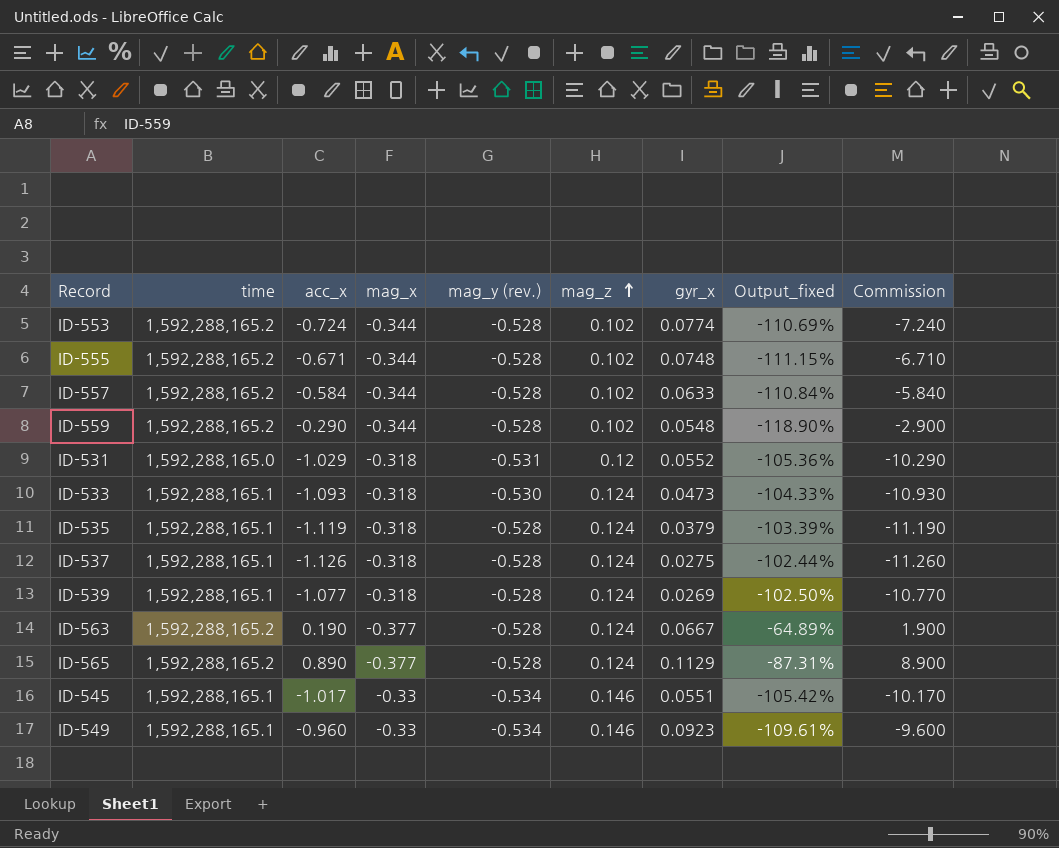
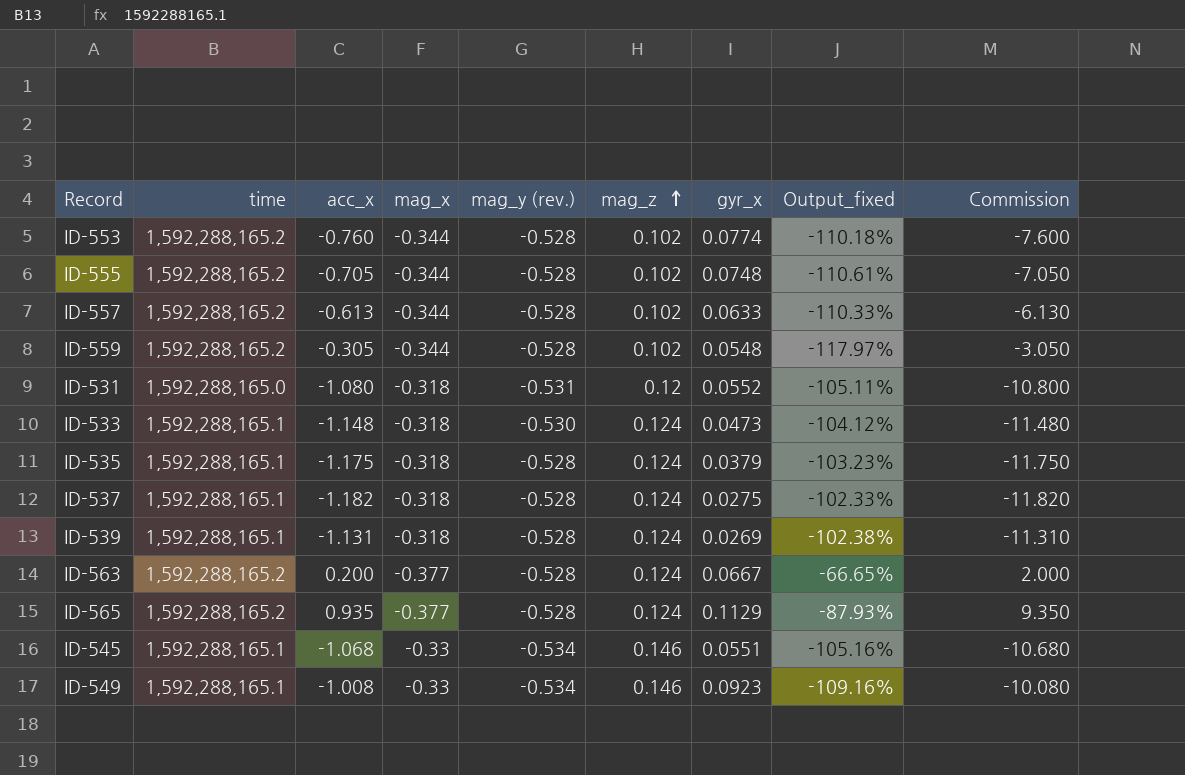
ID-553 | acc_x: -0.724 -> -0.760
ID-553 | Output_fixed: -110.69% -> -110.18%
ID-553 | Commission: -7.240 -> -7.600
ID-555 | acc_x: -0.671 -> -0.705
ID-555 | Output_fixed: -111.15% -> -110.61%
ID-555 | Commission: -6.710 -> -7.050
ID-557 | acc_x: -0.584 -> -0.613
ID-557 | Output_fixed: -110.84% -> -110.33%
ID-557 | Commission: -5.840 -> -6.130
ID-559 | acc_x: -0.290 -> -0.305
ID-559 | Output_fixed: -118.90% -> -117.97%
ID-559 | Commission: -2.900 -> -3.050
ID-531 | acc_x: -1.029 -> -1.080
ID-531 | Output_fixed: -105.36% -> -105.11%
ID-531 | Commission: -10.290 -> -10.800
ID-533 | acc_x: -1.093 -> -1.148
ID-533 | Output_fixed: -104.33% -> -104.12%
ID-533 | Commission: -10.930 -> -11.480
ID-535 | acc_x: -1.119 -> -1.175
ID-535 | Output_fixed: -103.39% -> -103.23%
ID-535 | Commission: -11.190 -> -11.750
ID-537 | acc_x: -1.126 -> -1.182
ID-537 | Output_fixed: -102.44% -> -102.33%
ID-537 | Commission: -11.260 -> -11.820
ID-539 | acc_x: -1.077 -> -1.131
ID-539 | Output_fixed: -102.50% -> -102.38%
ID-539 | Commission: -10.770 -> -11.310
ID-563 | acc_x: 0.190 -> 0.200
ID-563 | Output_fixed: -64.89% -> -66.65%
ID-563 | Commission: 1.900 -> 2.000
ID-565 | acc_x: 0.890 -> 0.935
ID-565 | Output_fixed: -87.31% -> -87.93%
ID-565 | Commission: 8.900 -> 9.350
ID-545 | acc_x: -1.017 -> -1.068
ID-545 | Output_fixed: -105.42% -> -105.16%
ID-545 | Commission: -10.170 -> -10.680
ID-549 | acc_x: -0.960 -> -1.008
ID-549 | Output_fixed: -109.61% -> -109.16%
ID-549 | Commission: -9.600 -> -10.080

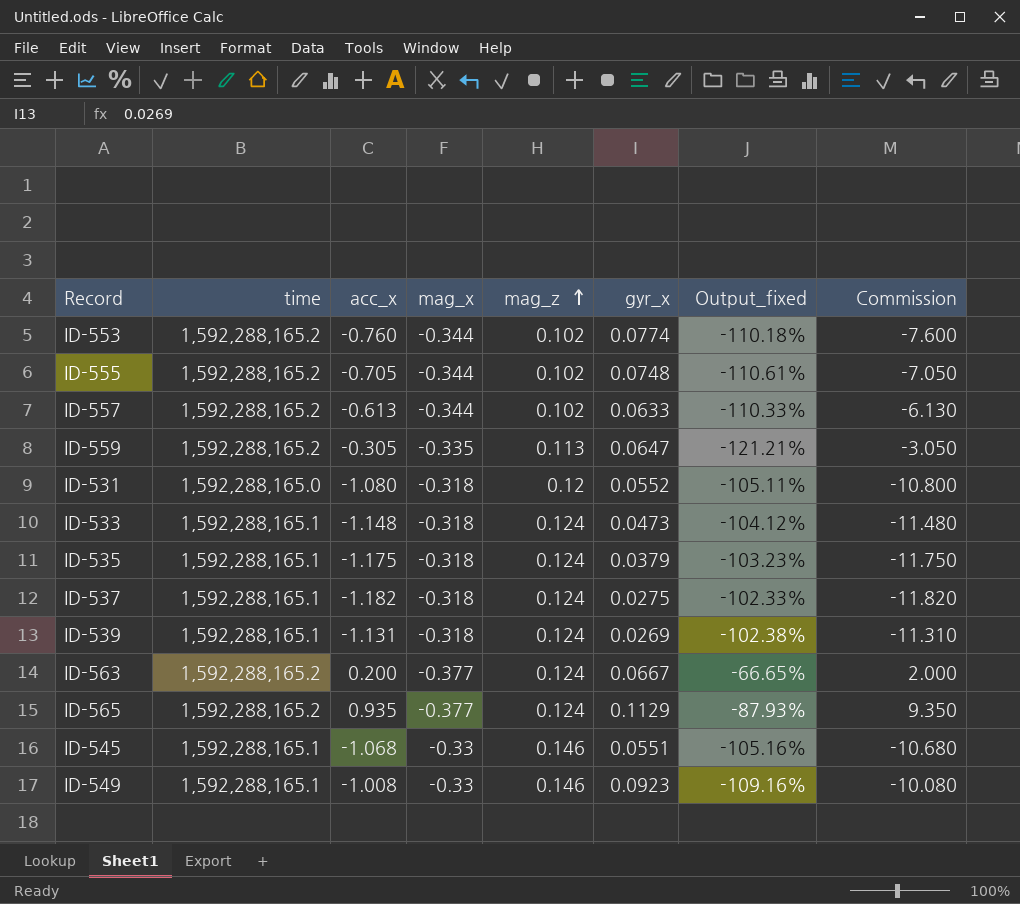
column mag_y (rev.) | position: 5 -> none
ID-559 | mag_x: -0.344 -> -0.335
ID-559 | mag_z: 0.102 -> 0.113
ID-559 | gyr_x: 0.0548 -> 0.0647
ID-559 | Output_fixed: -117.97% -> -121.21%

